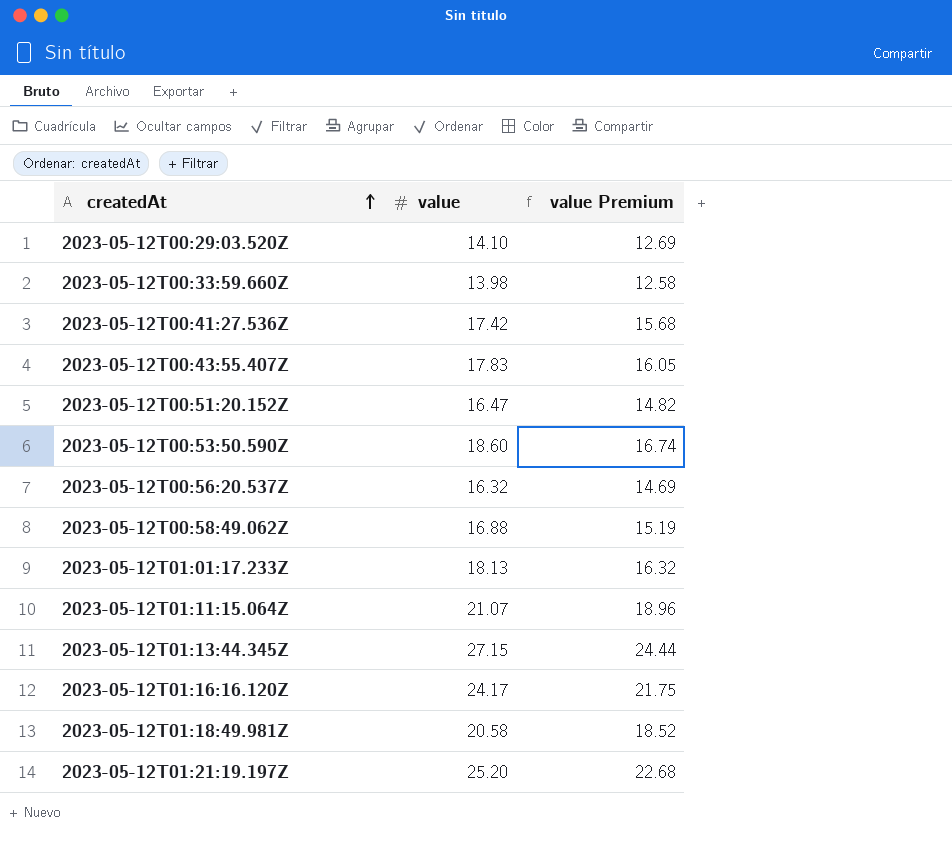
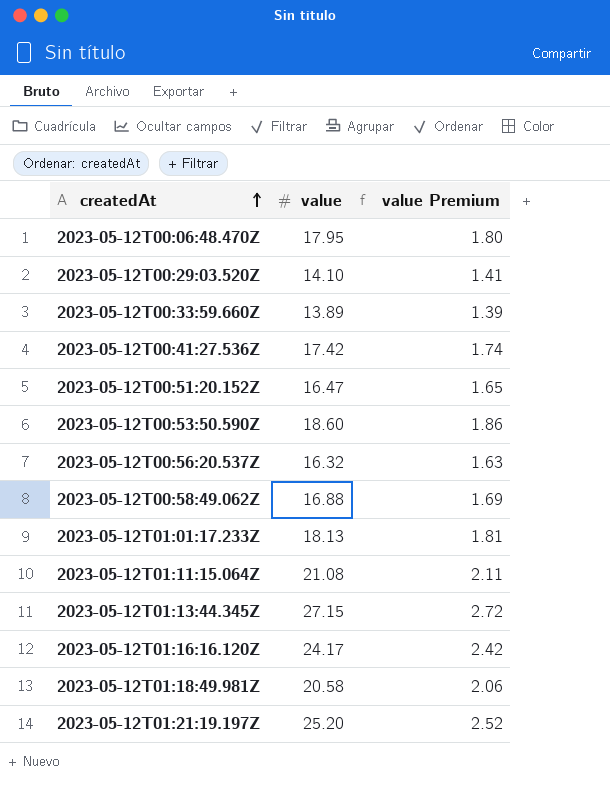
column value Premium | formula: [value] * 0.9 -> [value] * 0.1
row 2023-05-12T00:43:55.407Z: 17.83 | 16.05 -> none
row 2023-05-12T00:06:48.470Z: none -> 17.95 | 1.80
2023-05-12T00:33:59.660Z | value: 13.98 -> 13.89
2023-05-12T01:11:15.064Z | value: 21.07 -> 21.08

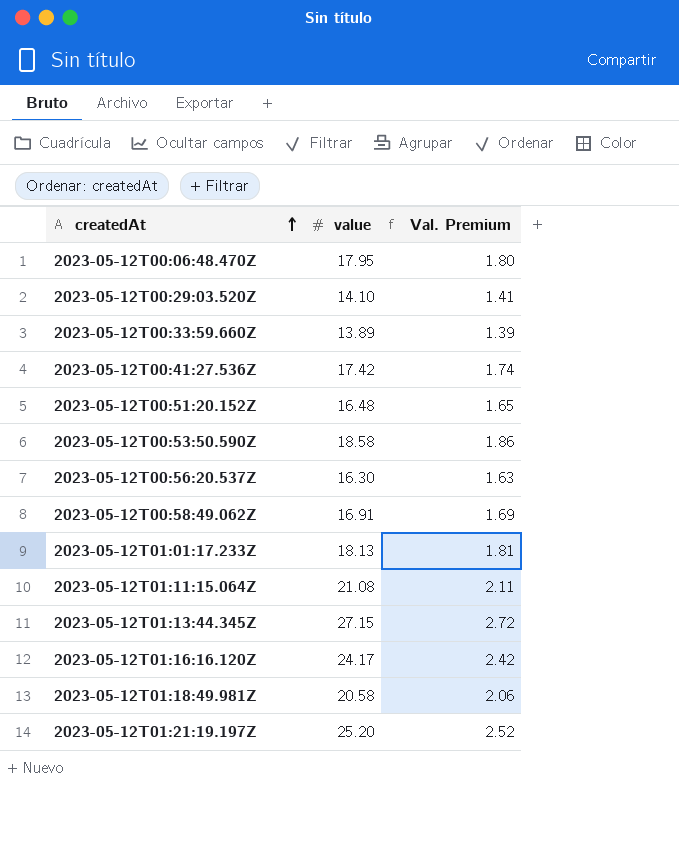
column name: value Premium -> Val. Premium
2023-05-12T00:51:20.152Z | value: 16.47 -> 16.48
2023-05-12T00:53:50.590Z | value: 18.60 -> 18.58
2023-05-12T00:56:20.537Z | value: 16.32 -> 16.30
2023-05-12T00:58:49.062Z | value: 16.88 -> 16.91

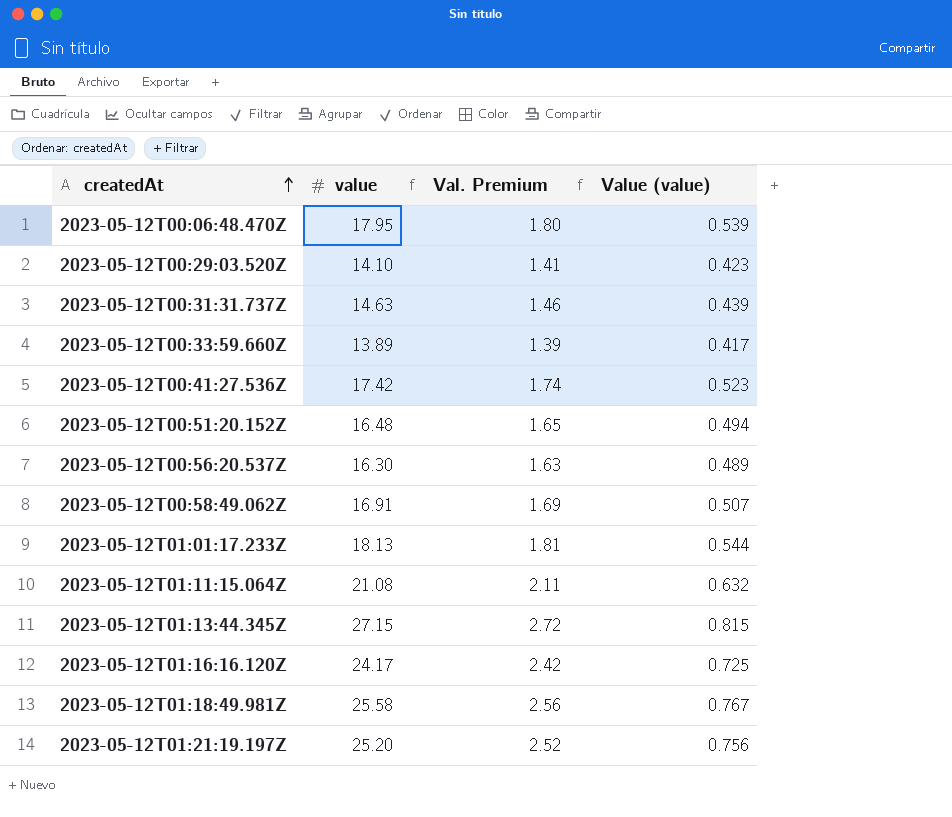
column Value (value) | formula: none -> [value] * 0.03
row 2023-05-12T00:53:50.590Z: 18.58 | 1.86 -> none
row 2023-05-12T00:31:31.737Z: none -> 14.63 | 1.46 | 0.439
2023-05-12T01:18:49.981Z | value: 20.58 -> 25.58
2023-05-12T01:18:49.981Z | Val. Premium: 2.06 -> 2.56

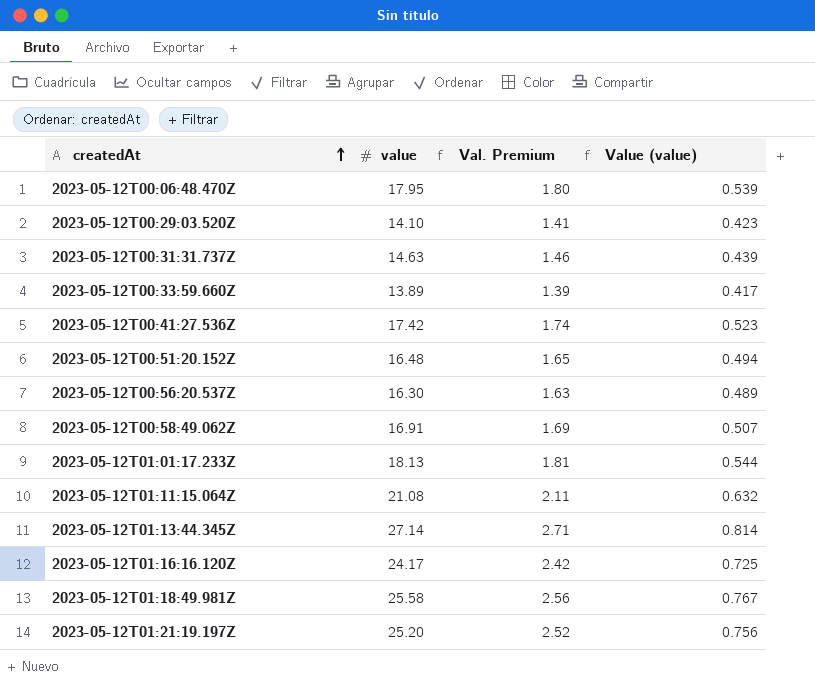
2023-05-12T01:13:44.345Z | value: 27.15 -> 27.14
2023-05-12T01:13:44.345Z | Val. Premium: 2.72 -> 2.71
2023-05-12T01:13:44.345Z | Value (value): 0.815 -> 0.814

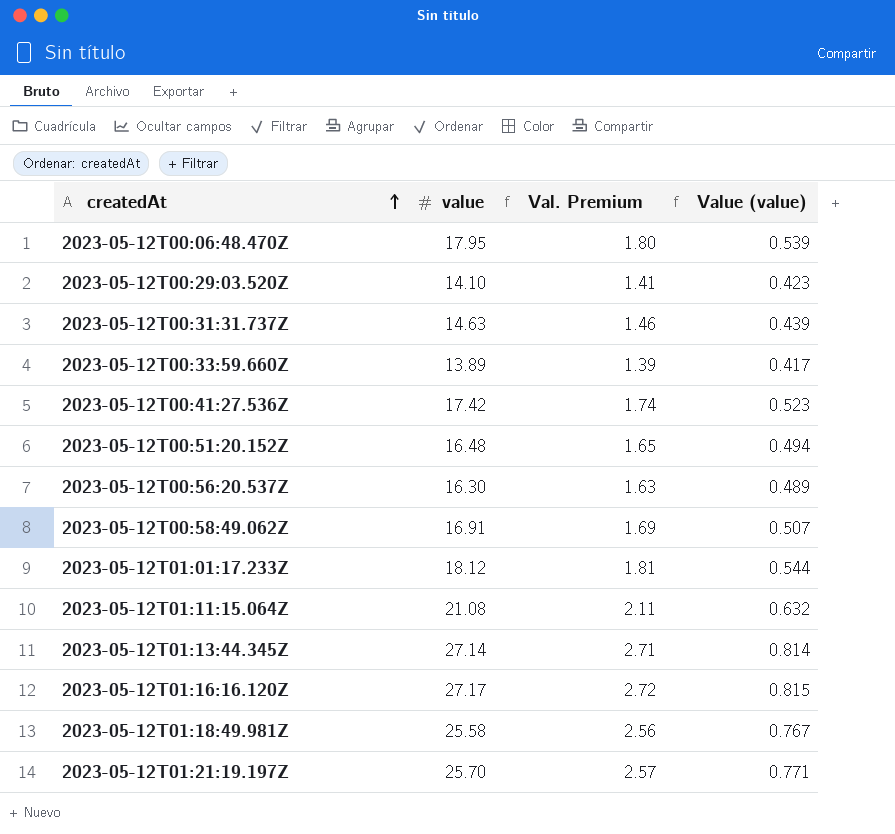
2023-05-12T01:01:17.233Z | value: 18.13 -> 18.12
2023-05-12T01:16:16.120Z | value: 24.17 -> 27.17
2023-05-12T01:16:16.120Z | Val. Premium: 2.42 -> 2.72
2023-05-12T01:16:16.120Z | Value (value): 0.725 -> 0.815
2023-05-12T01:21:19.197Z | value: 25.20 -> 25.70
2023-05-12T01:21:19.197Z | Val. Premium: 2.52 -> 2.57
2023-05-12T01:21:19.197Z | Value (value): 0.756 -> 0.771

